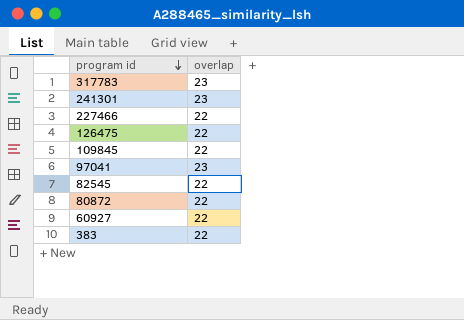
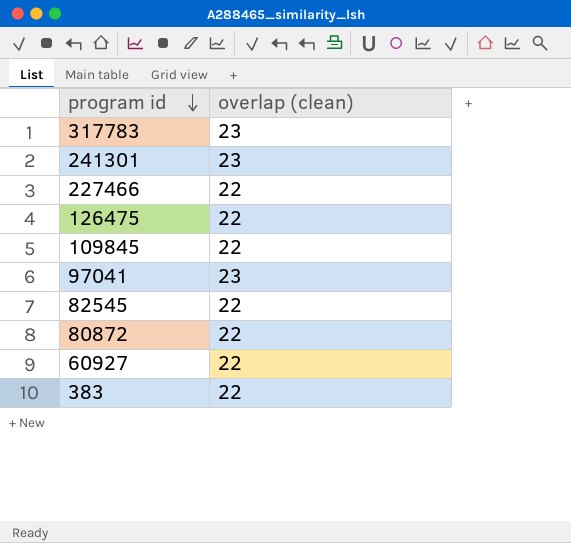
column name: overlap -> overlap (clean)

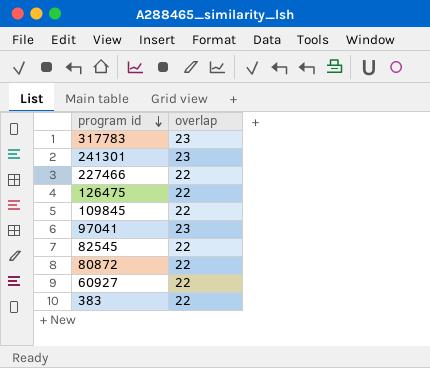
column name: overlap (clean) -> overlap

